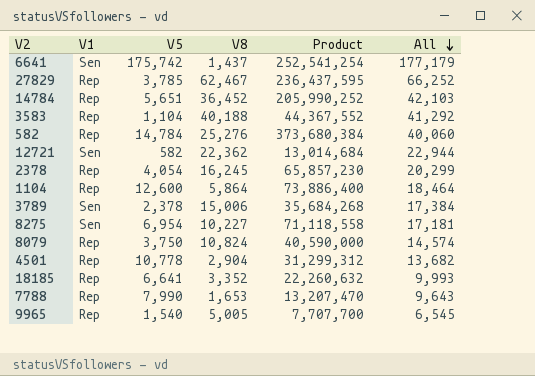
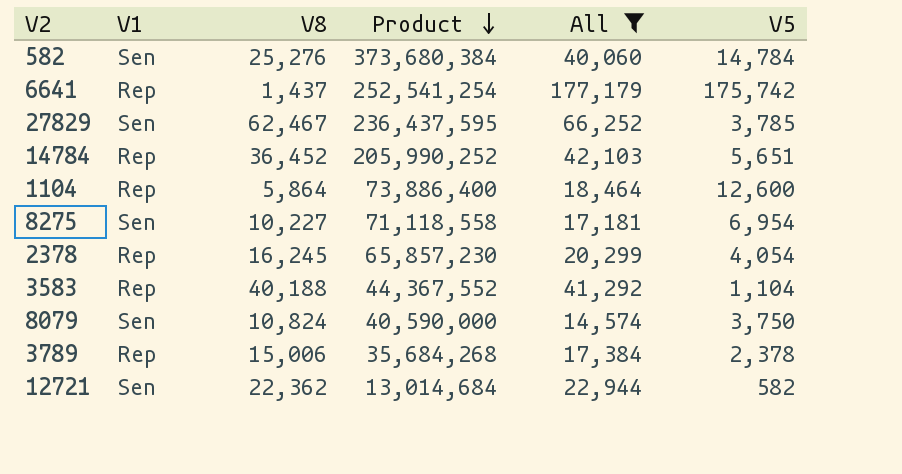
filter: none -> All >= 14,574
row order: All descending -> Product descending
column V5 | position: 3 -> 6
582 | V1: Rep -> Sen
6641 | V1: Sen -> Rep
27829 | V1: Rep -> Sen
8079 | V1: Rep -> Sen
3789 | V1: Sen -> Rep

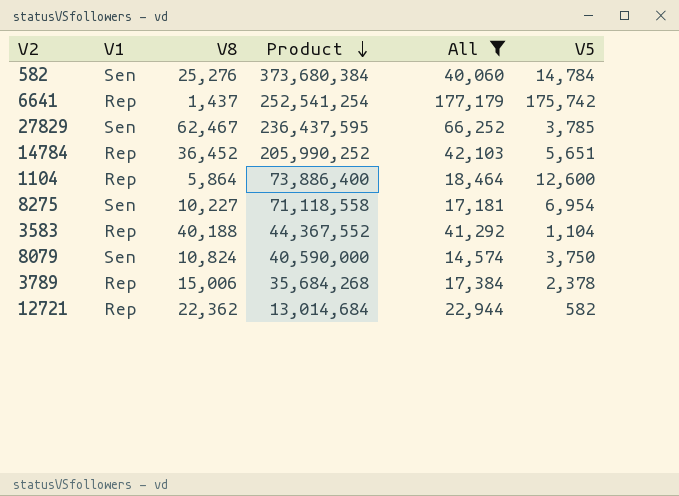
row 2378: Rep | 16,245 | 65,857,230 | 20,299 | 4,054 -> none
12721 | V1: Sen -> Rep

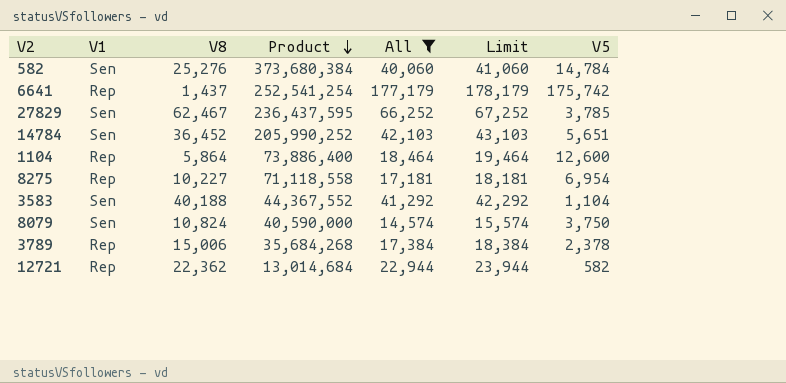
column Limit | formula: none -> [All] + 1000
14784 | V1: Rep -> Sen
8275 | V1: Sen -> Rep
3583 | V1: Rep -> Sen

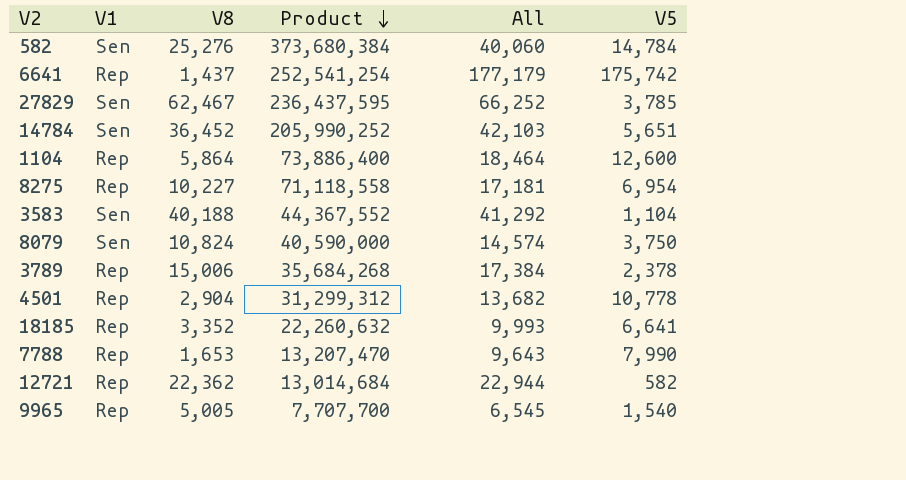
filter: All >= 14,574 -> none
column Limit | formula: [All] + 1000 -> none

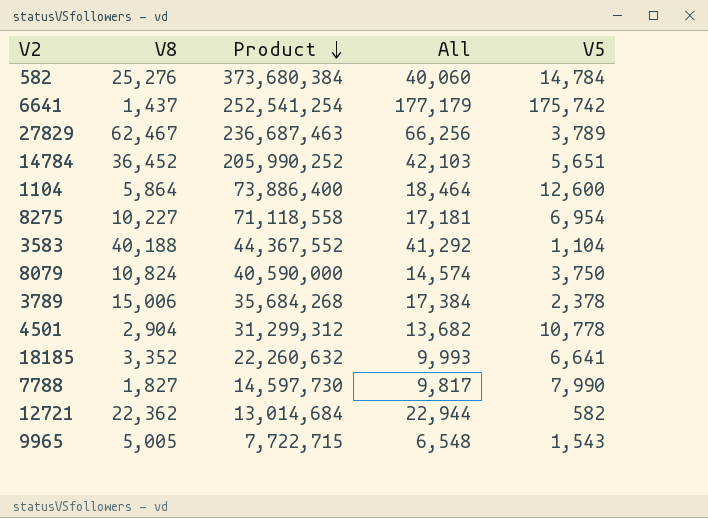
column V1 | position: 2 -> none
27829 | Product: 236,437,595 -> 236,687,463
27829 | All: 66,252 -> 66,256
27829 | V5: 3,785 -> 3,789
7788 | V8: 1,653 -> 1,827
7788 | Product: 13,207,470 -> 14,597,730
7788 | All: 9,643 -> 9,817
9965 | Product: 7,707,700 -> 7,722,715
9965 | All: 6,545 -> 6,548
9965 | V5: 1,540 -> 1,543

